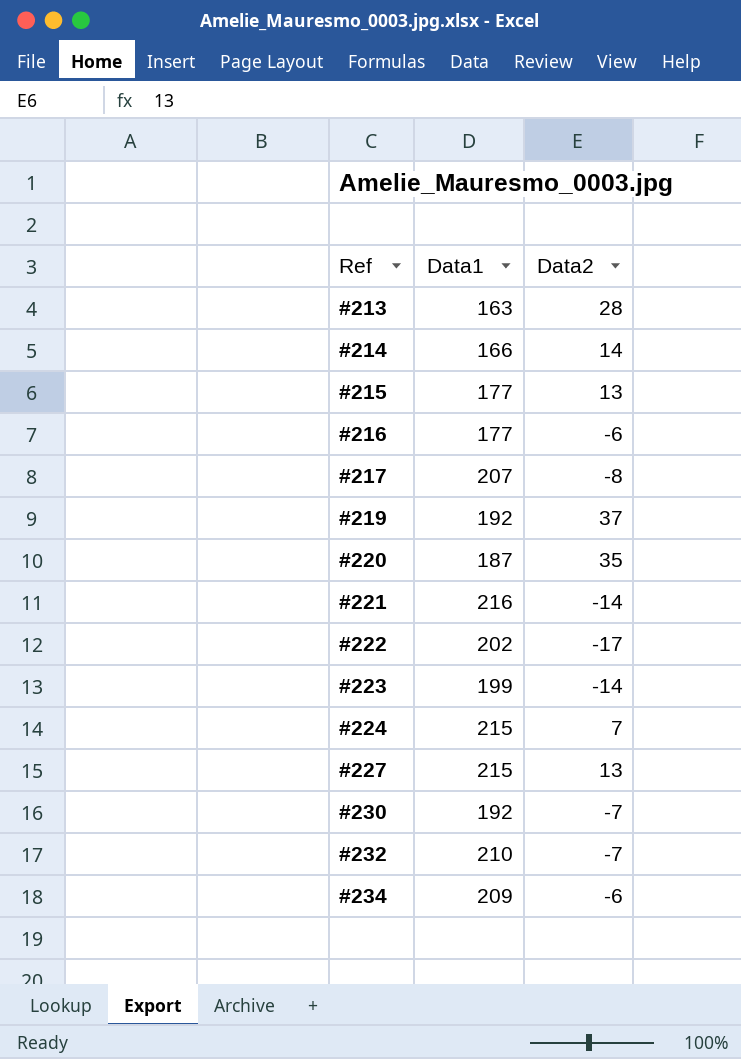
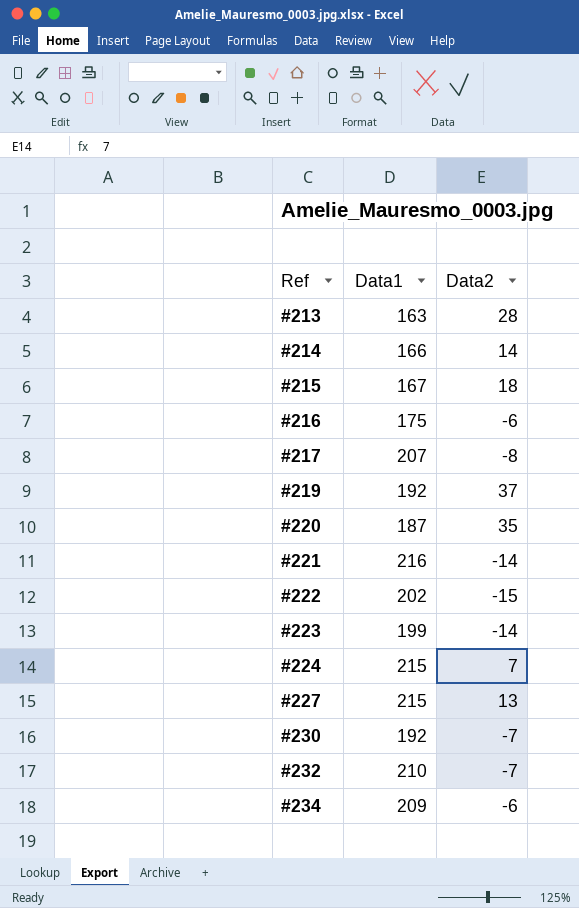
#215 | Data1: 177 -> 167
#215 | Data2: 13 -> 18
#216 | Data1: 177 -> 175
#222 | Data2: -17 -> -15

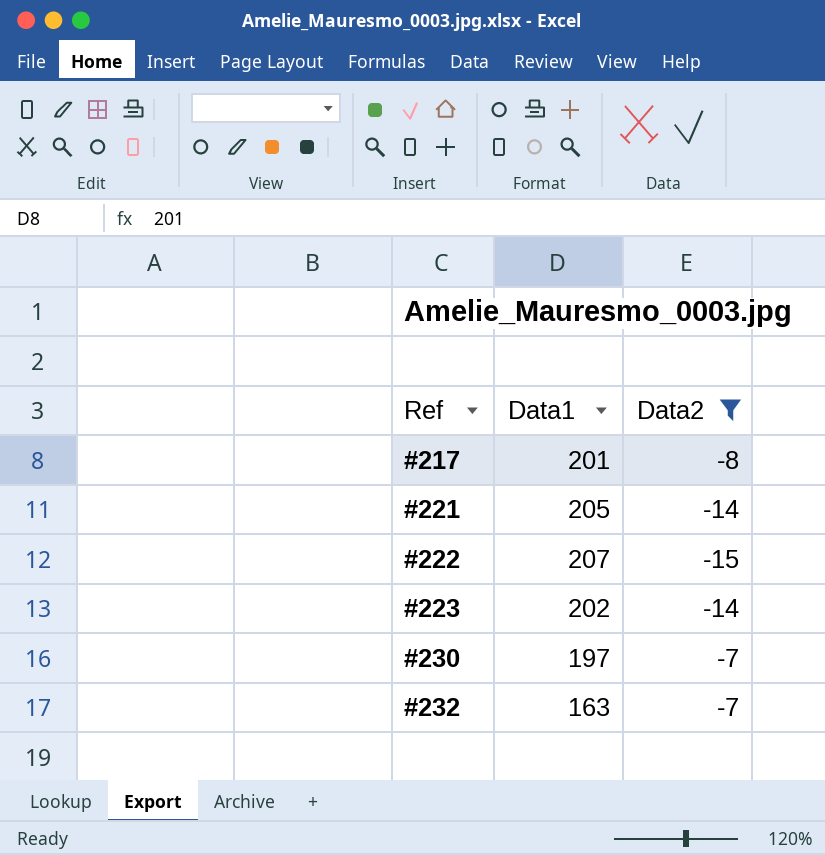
filter: none -> Data2 <= -7
#217 | Data1: 207 -> 201
#221 | Data1: 216 -> 205
#222 | Data1: 202 -> 207
#223 | Data1: 199 -> 202
#230 | Data1: 192 -> 197
#232 | Data1: 210 -> 163

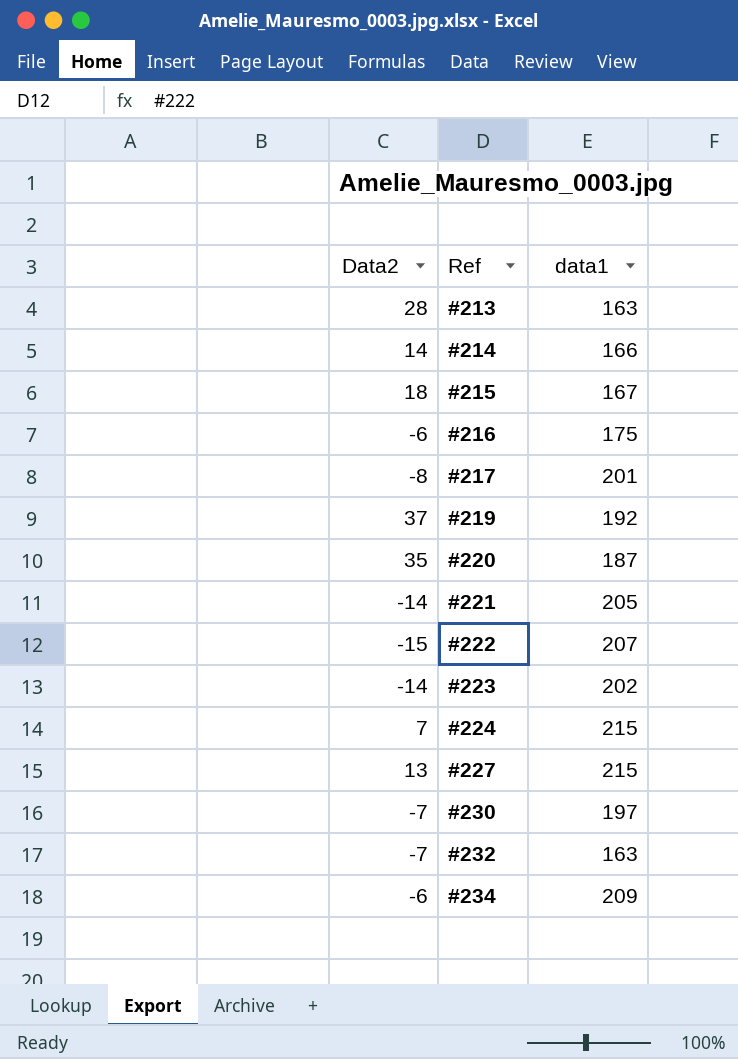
filter: Data2 <= -7 -> none
column Data2 | position: 3 -> 1
column name: Data1 -> data1

